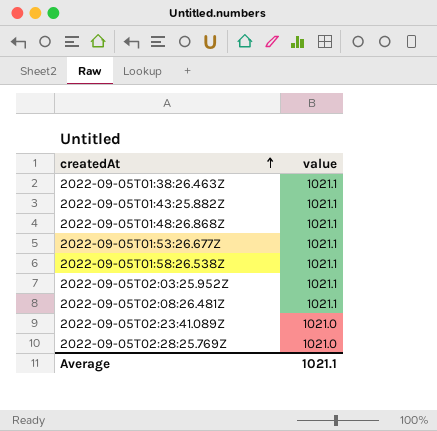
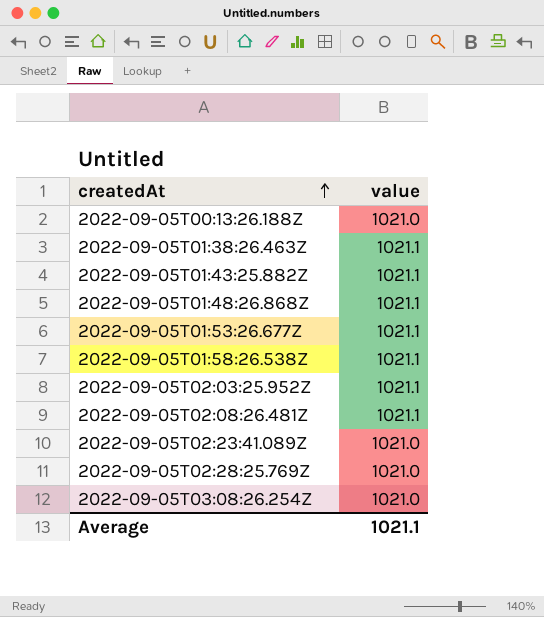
row 2022-09-05T00:13:26.188Z: none -> 1021.0
row 2022-09-05T03:08:26.254Z: none -> 1021.0

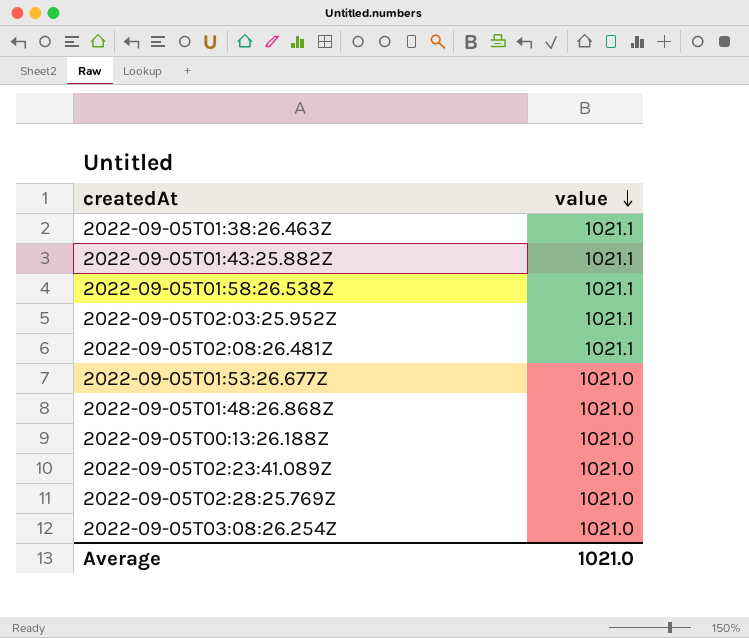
row order: createdAt ascending -> value descending
2022-09-05T01:53:26.677Z | value: 1021.1 -> 1021.0
2022-09-05T01:48:26.868Z | value: 1021.1 -> 1021.0
Average | value: 1021.1 -> 1021.0

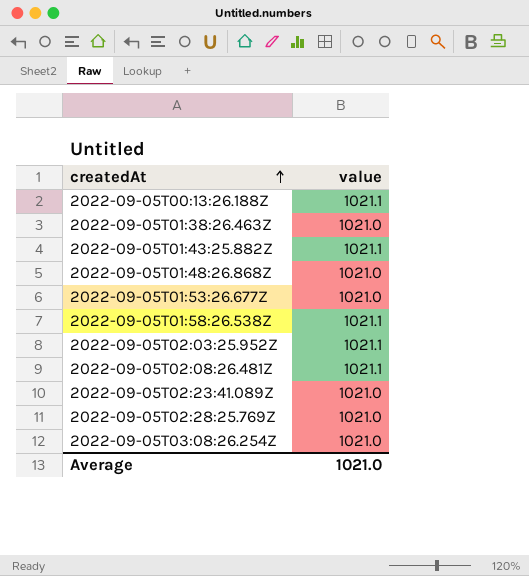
row order: value descending -> createdAt ascending
2022-09-05T00:13:26.188Z | value: 1021.0 -> 1021.1
2022-09-05T01:38:26.463Z | value: 1021.1 -> 1021.0

